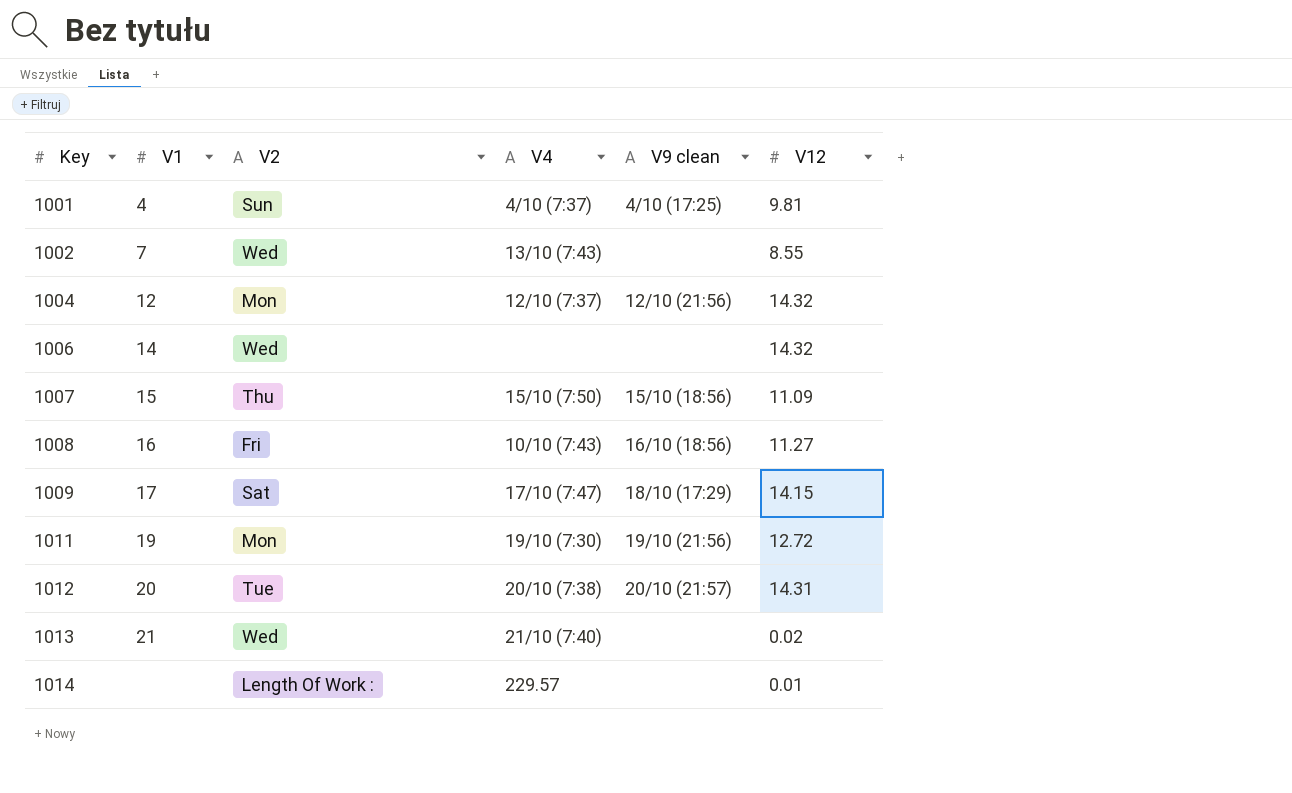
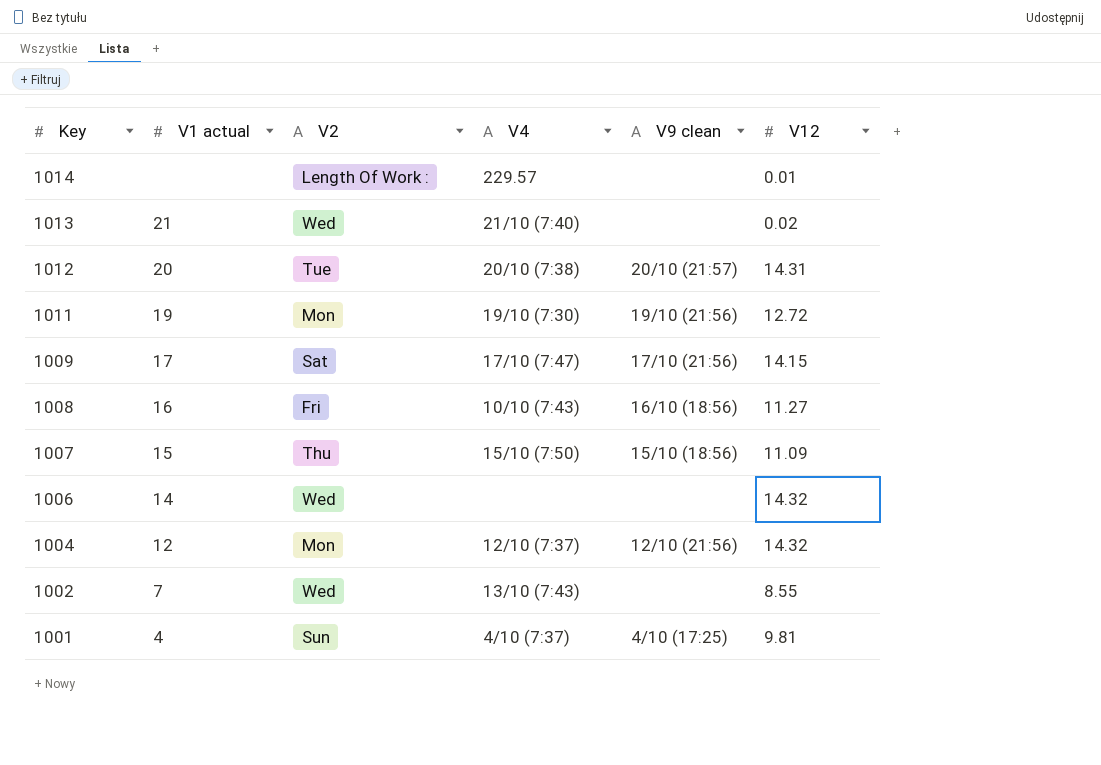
row order: Key ascending -> Key descending
column name: V1 -> V1 actual
1009 | V9 clean: 18/10 (17:29) -> 17/10 (21:56)

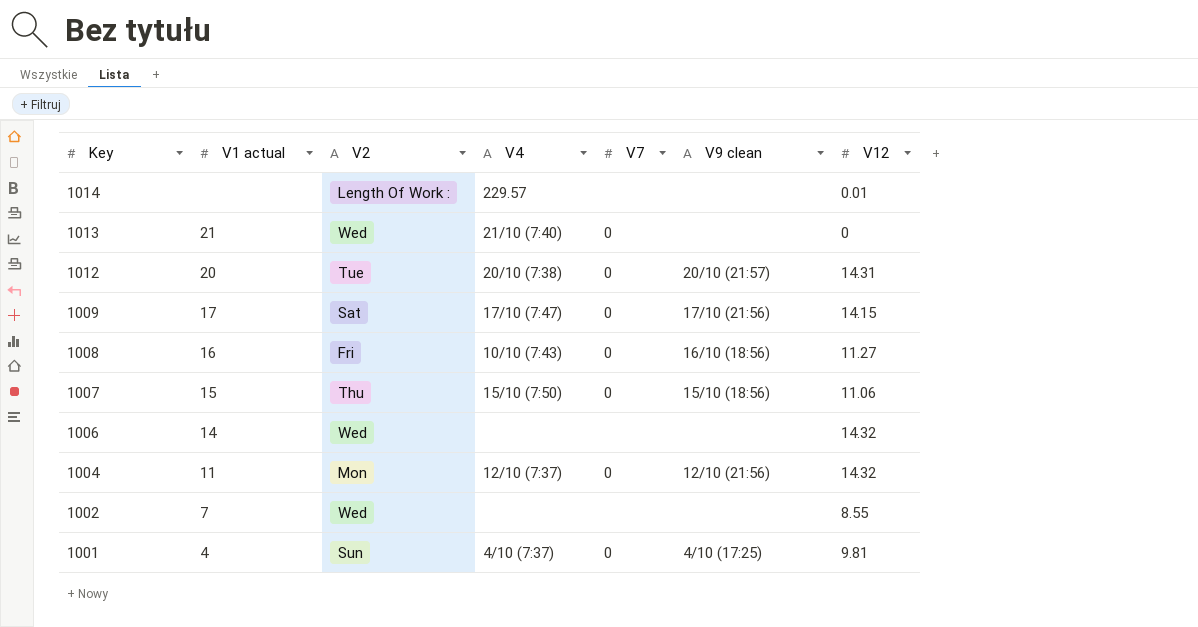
column V7 | position: none -> 5
row 1011: 19 | Mon | 19/10 (7:30) | 19/10 (21:56) | 12.72 -> none
1013 | V12: 0.02 -> 0
1007 | V12: 11.09 -> 11.06
1004 | V1 actual: 12 -> 11
1002 | V4: 13/10 (7:43) -> none

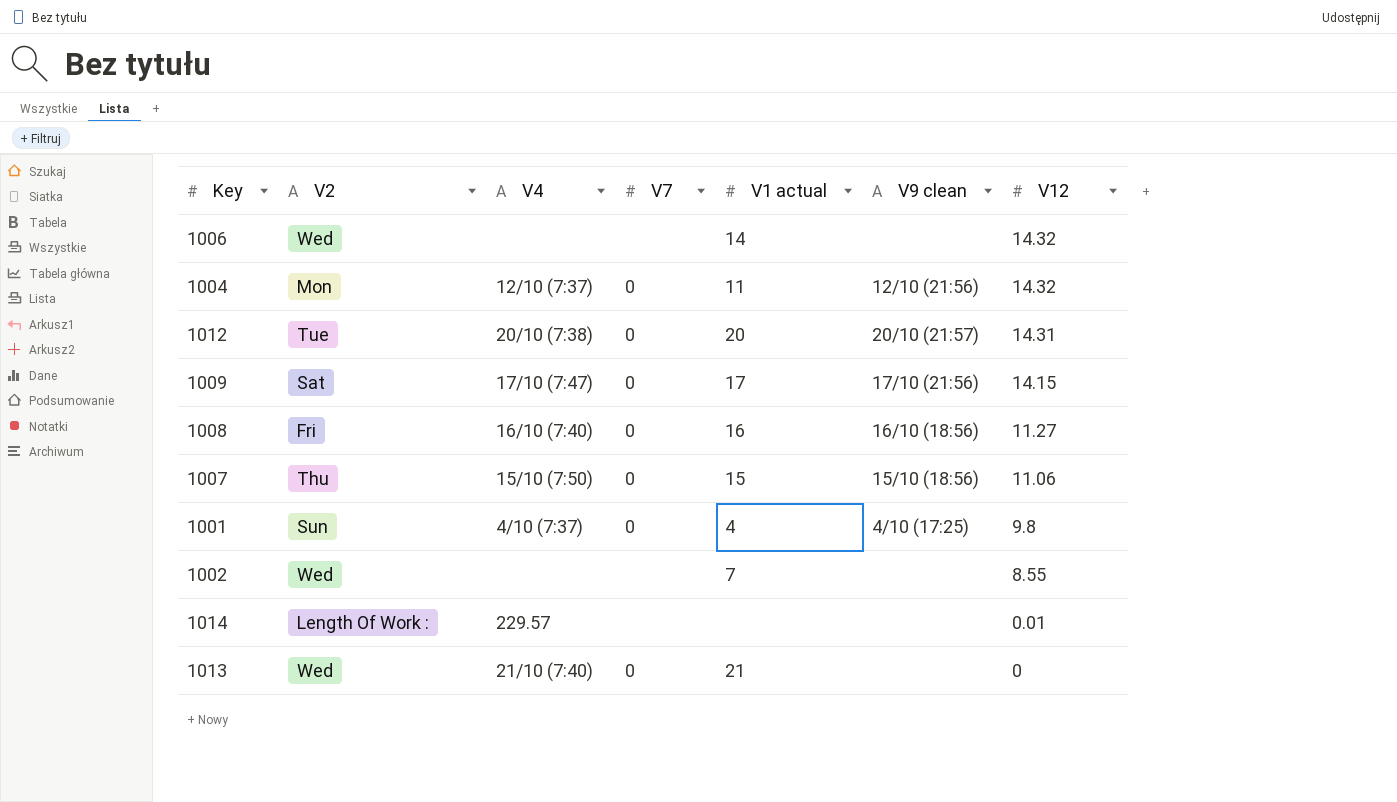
row order: Key descending -> V12 descending
column V1 actual | position: 2 -> 5
1008 | V4: 10/10 (7:43) -> 16/10 (7:40)
1001 | V12: 9.81 -> 9.8

